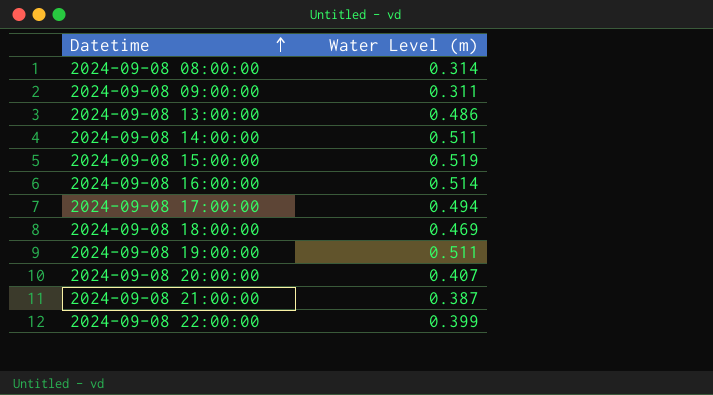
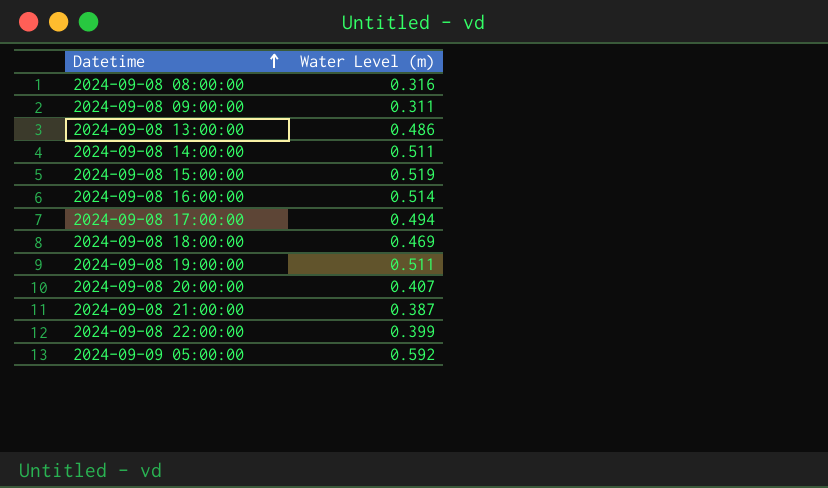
2024-09-08 08:00:00 | Water Level (m): 0.314 -> 0.316
row 2024-09-09 05:00:00: none -> 0.592

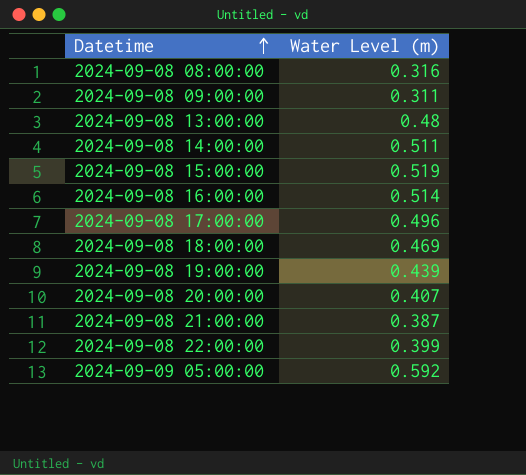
2024-09-08 13:00:00 | Water Level (m): 0.486 -> 0.48
2024-09-08 17:00:00 | Water Level (m): 0.494 -> 0.496
2024-09-08 19:00:00 | Water Level (m): 0.511 -> 0.439

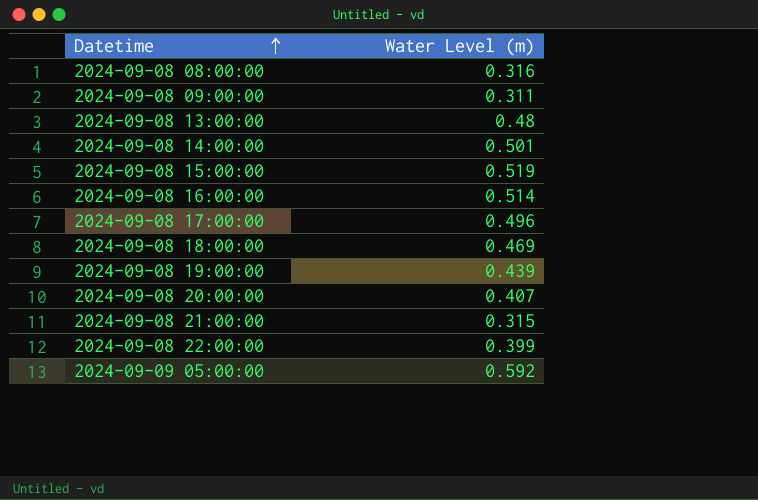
2024-09-08 14:00:00 | Water Level (m): 0.511 -> 0.501
2024-09-08 21:00:00 | Water Level (m): 0.387 -> 0.315

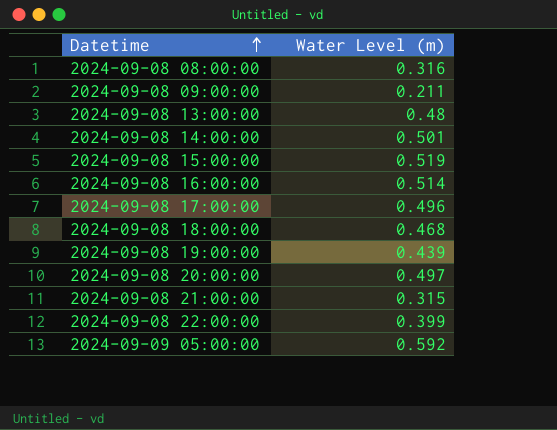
2024-09-08 09:00:00 | Water Level (m): 0.311 -> 0.211
2024-09-08 18:00:00 | Water Level (m): 0.469 -> 0.468
2024-09-08 20:00:00 | Water Level (m): 0.407 -> 0.497

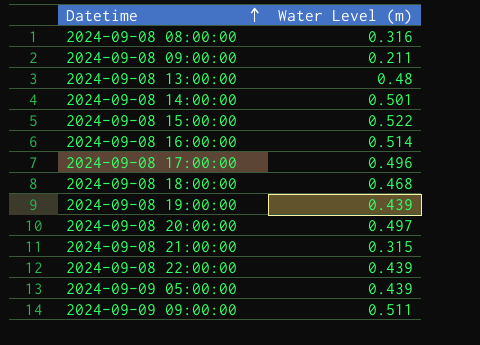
2024-09-08 15:00:00 | Water Level (m): 0.519 -> 0.522
2024-09-08 22:00:00 | Water Level (m): 0.399 -> 0.439
2024-09-09 05:00:00 | Water Level (m): 0.592 -> 0.439
row 2024-09-09 09:00:00: none -> 0.511

